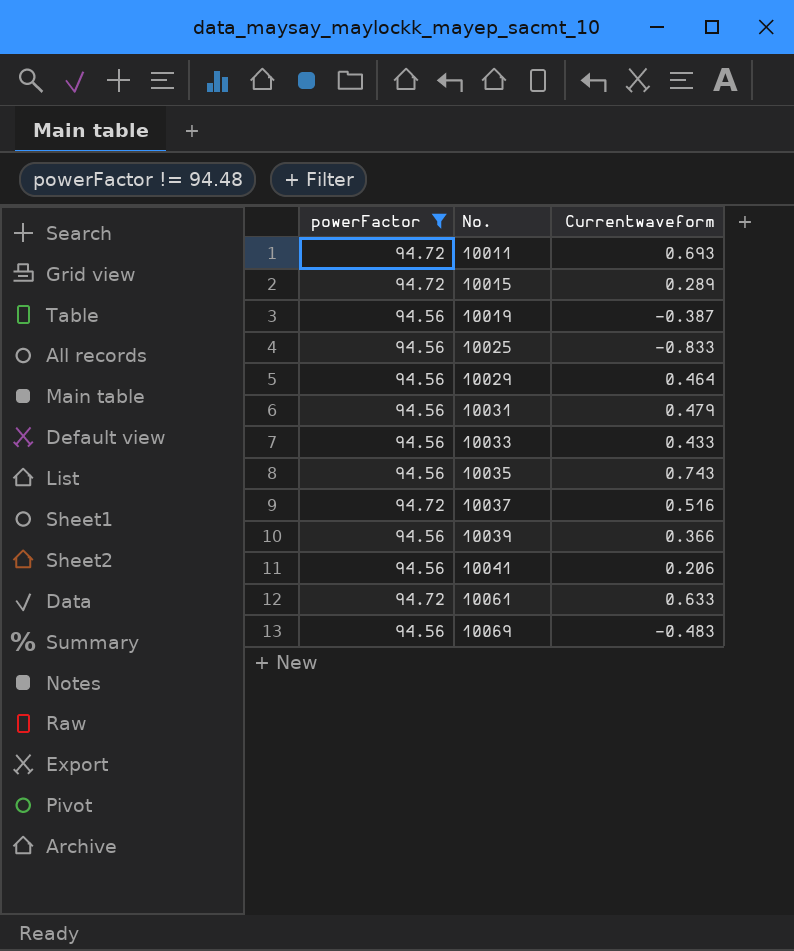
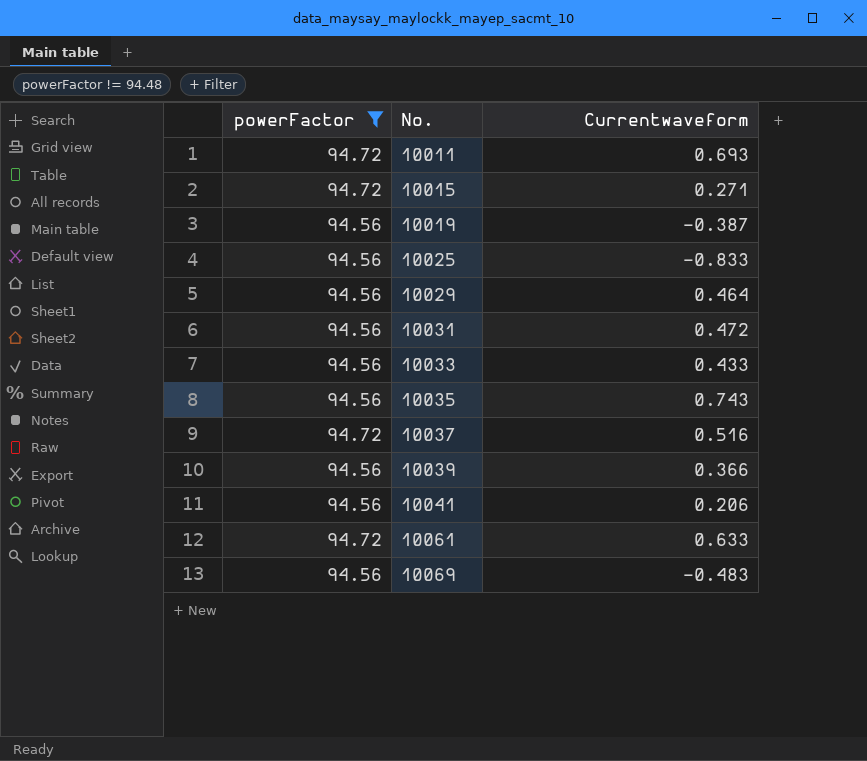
10015 | Currentwaveform: 0.289 -> 0.271
10031 | Currentwaveform: 0.479 -> 0.472

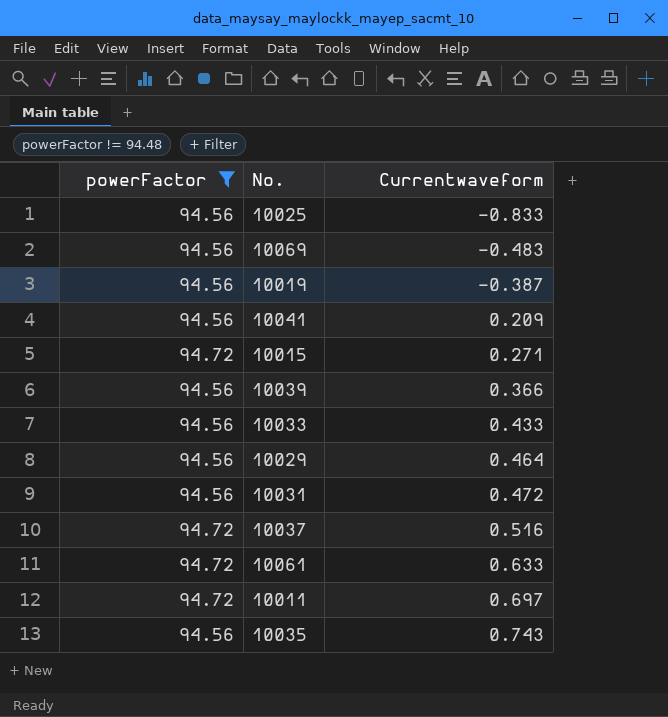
row order: No. ascending -> Currentwaveform ascending
10041 | Currentwaveform: 0.206 -> 0.209
10011 | Currentwaveform: 0.693 -> 0.697

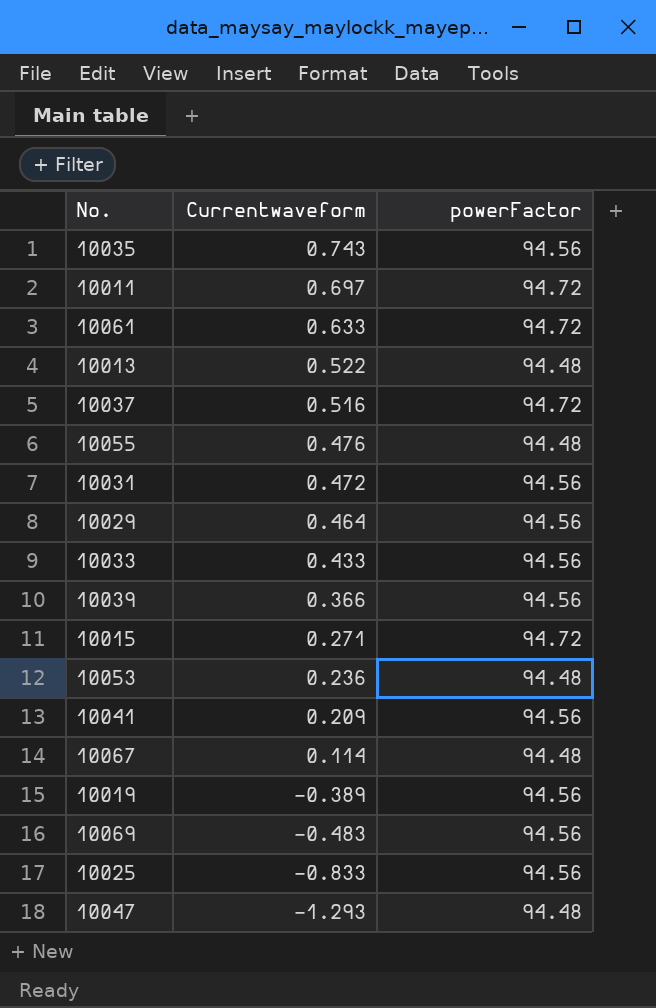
filter: powerFactor != 94.48 -> none
row order: Currentwaveform ascending -> Currentwaveform descending
column powerFactor | position: 1 -> 3
10019 | Currentwaveform: -0.387 -> -0.389

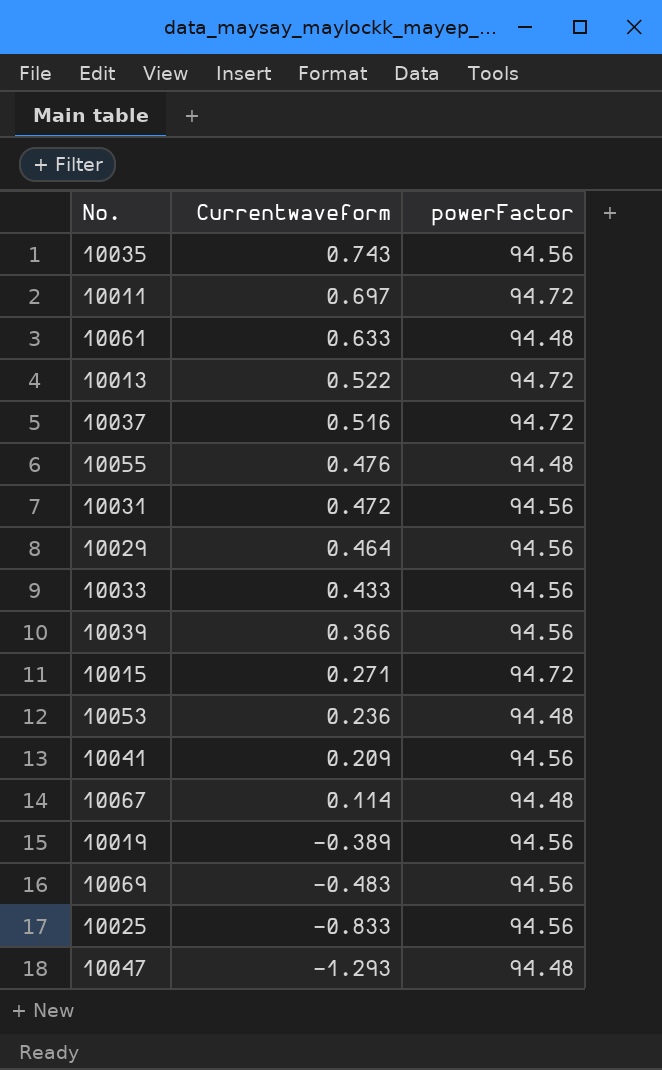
10061 | powerFactor: 94.72 -> 94.48
10013 | powerFactor: 94.48 -> 94.72

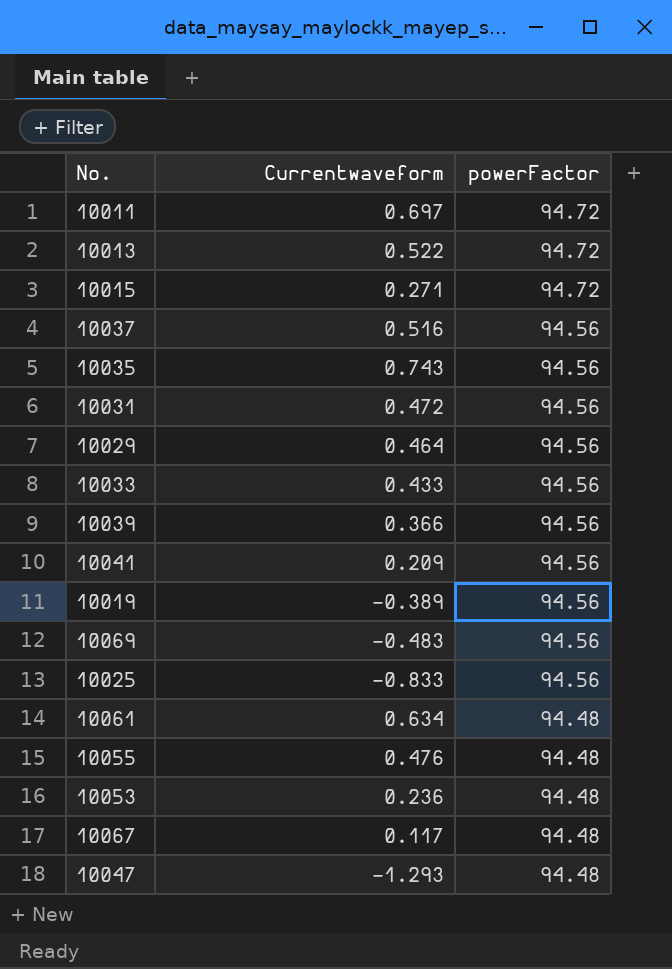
row order: Currentwaveform descending -> powerFactor descending
10037 | powerFactor: 94.72 -> 94.56
10061 | Currentwaveform: 0.633 -> 0.634
10067 | Currentwaveform: 0.114 -> 0.117

